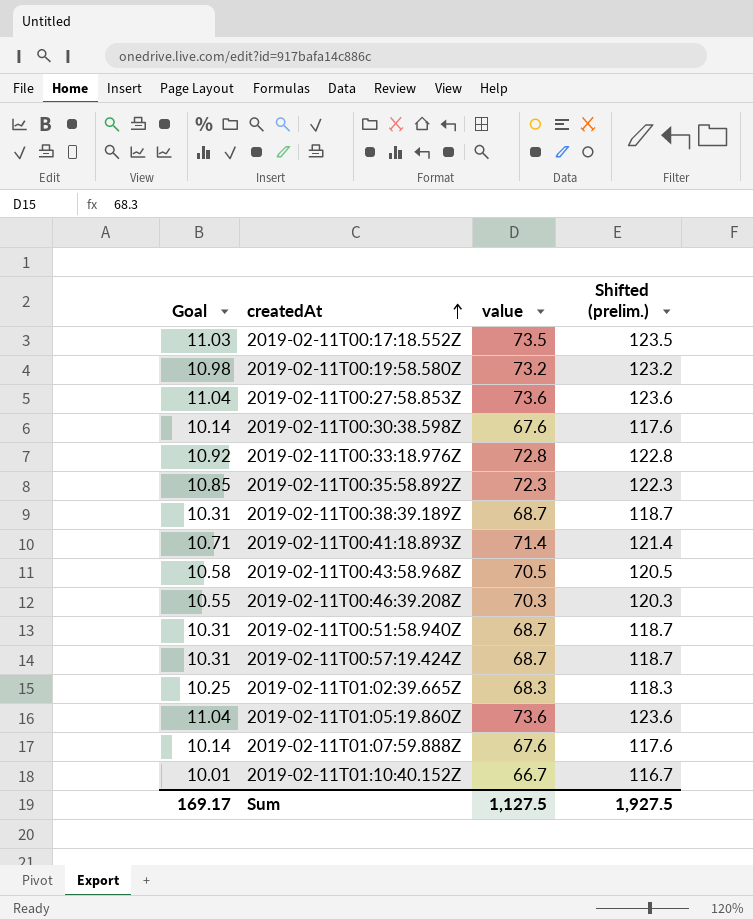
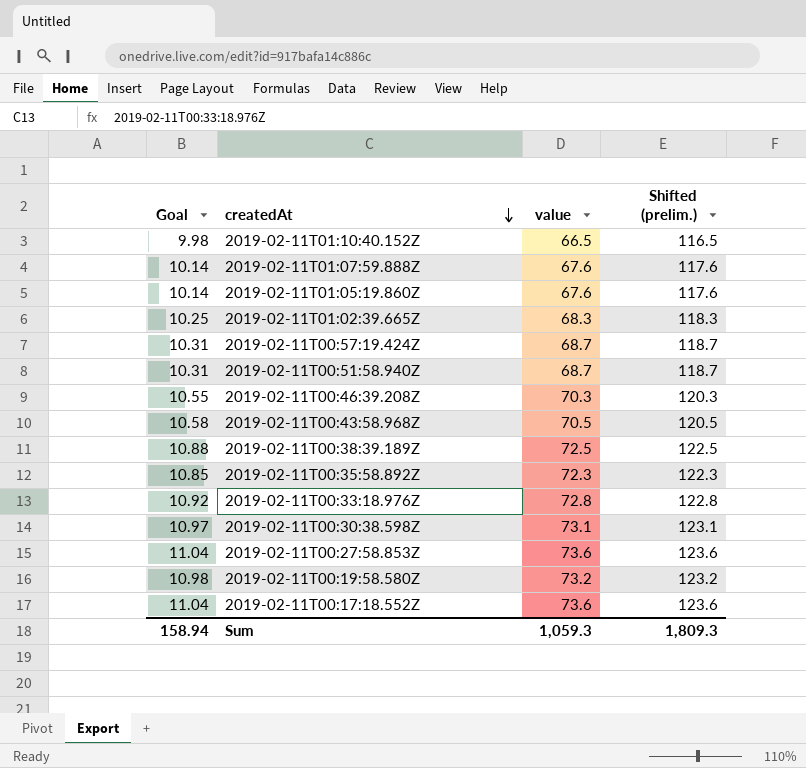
row order: createdAt ascending -> createdAt descending
row 2019-02-11T00:41:18.893Z: 10.71 | 71.4 | 121.4 -> none
2019-02-11T01:10:40.152Z | Goal: 10.01 -> 9.98
2019-02-11T01:10:40.152Z | value: 66.7 -> 66.5
2019-02-11T01:10:40.152Z | Shifted (prelim.): 116.7 -> 116.5
2019-02-11T01:05:19.860Z | Goal: 11.04 -> 10.14
2019-02-11T01:05:19.860Z | value: 73.6 -> 67.6
2019-02-11T01:05:19.860Z | Shifted (prelim.): 123.6 -> 117.6
2019-02-11T00:38:39.189Z | Goal: 10.31 -> 10.88
2019-02-11T00:38:39.189Z | value: 68.7 -> 72.5
2019-02-11T00:38:39.189Z | Shifted (prelim.): 118.7 -> 122.5
2019-02-11T00:30:38.598Z | Goal: 10.14 -> 10.97
2019-02-11T00:30:38.598Z | value: 67.6 -> 73.1
2019-02-11T00:30:38.598Z | Shifted (prelim.): 117.6 -> 123.1
2019-02-11T00:17:18.552Z | Goal: 11.03 -> 11.04
2019-02-11T00:17:18.552Z | value: 73.5 -> 73.6
2019-02-11T00:17:18.552Z | Shifted (prelim.): 123.5 -> 123.6
Sum | Goal: 169.17 -> 158.94
Sum | value: 1,127.5 -> 1,059.3
Sum | Shifted (prelim.): 1,927.5 -> 1,809.3

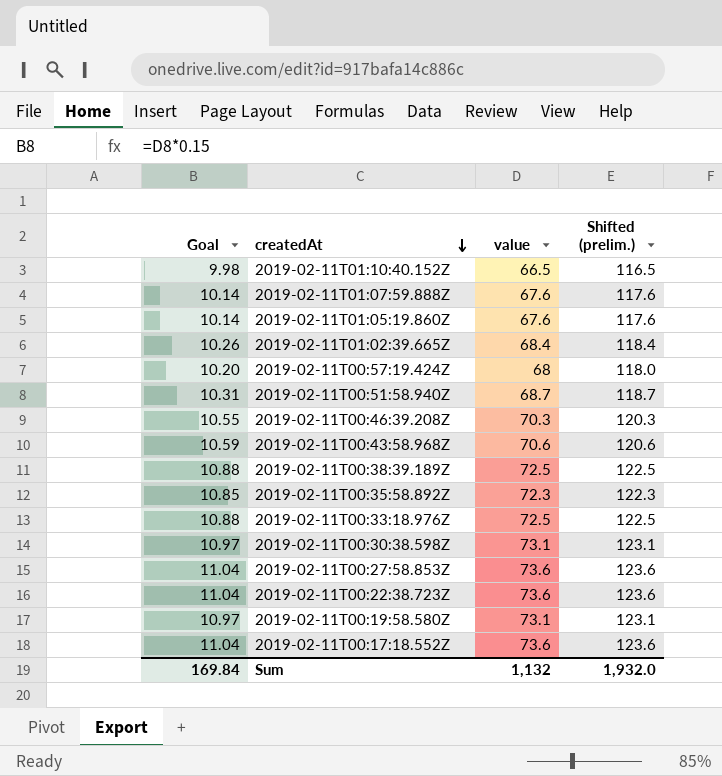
2019-02-11T01:02:39.665Z | Goal: 10.25 -> 10.26
2019-02-11T01:02:39.665Z | value: 68.3 -> 68.4
2019-02-11T01:02:39.665Z | Shifted (prelim.): 118.3 -> 118.4
2019-02-11T00:57:19.424Z | Goal: 10.31 -> 10.20
2019-02-11T00:57:19.424Z | value: 68.7 -> 68
2019-02-11T00:57:19.424Z | Shifted (prelim.): 118.7 -> 118.0
2019-02-11T00:43:58.968Z | Goal: 10.58 -> 10.59
2019-02-11T00:43:58.968Z | value: 70.5 -> 70.6
2019-02-11T00:43:58.968Z | Shifted (prelim.): 120.5 -> 120.6
2019-02-11T00:33:18.976Z | Goal: 10.92 -> 10.88
2019-02-11T00:33:18.976Z | value: 72.8 -> 72.5
2019-02-11T00:33:18.976Z | Shifted (prelim.): 122.8 -> 122.5
row 2019-02-11T00:22:38.723Z: none -> 11.04 | 73.6 | 123.6
2019-02-11T00:19:58.580Z | Goal: 10.98 -> 10.97
2019-02-11T00:19:58.580Z | value: 73.2 -> 73.1
2019-02-11T00:19:58.580Z | Shifted (prelim.): 123.2 -> 123.1
Sum | Goal: 158.94 -> 169.84
Sum | value: 1,059.3 -> 1,132
Sum | Shifted (prelim.): 1,809.3 -> 1,932.0

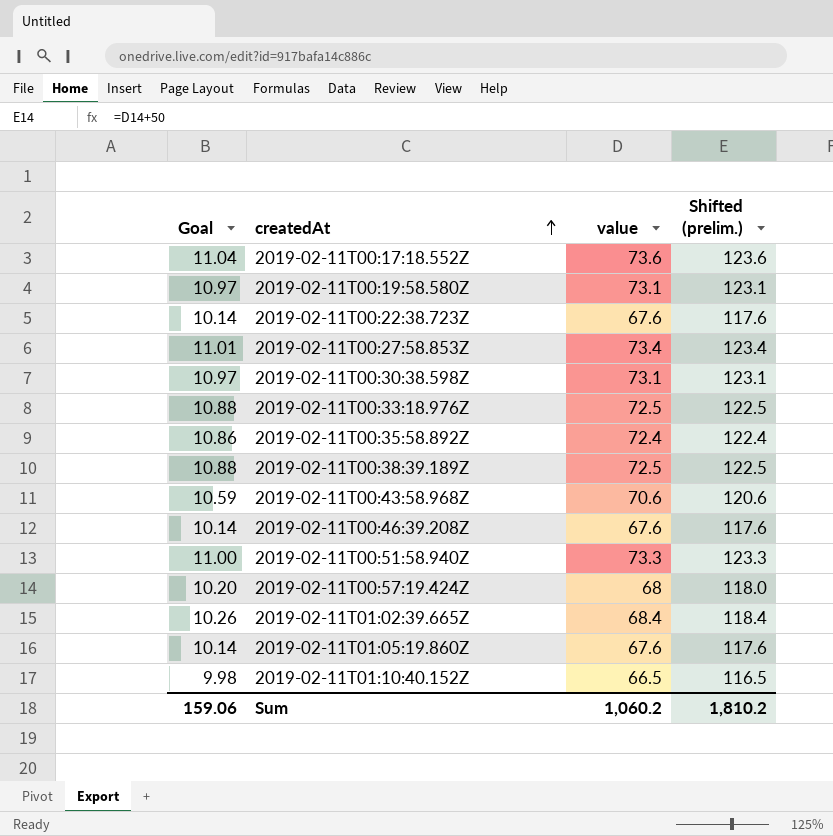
row order: createdAt descending -> createdAt ascending
row 2019-02-11T01:07:59.888Z: 10.14 | 67.6 | 117.6 -> none
2019-02-11T00:22:38.723Z | Goal: 11.04 -> 10.14
2019-02-11T00:22:38.723Z | value: 73.6 -> 67.6
2019-02-11T00:22:38.723Z | Shifted (prelim.): 123.6 -> 117.6
2019-02-11T00:27:58.853Z | Goal: 11.04 -> 11.01
2019-02-11T00:27:58.853Z | value: 73.6 -> 73.4
2019-02-11T00:27:58.853Z | Shifted (prelim.): 123.6 -> 123.4
2019-02-11T00:35:58.892Z | Goal: 10.85 -> 10.86
2019-02-11T00:35:58.892Z | value: 72.3 -> 72.4
2019-02-11T00:35:58.892Z | Shifted (prelim.): 122.3 -> 122.4
2019-02-11T00:46:39.208Z | Goal: 10.55 -> 10.14
2019-02-11T00:46:39.208Z | value: 70.3 -> 67.6
2019-02-11T00:46:39.208Z | Shifted (prelim.): 120.3 -> 117.6
2019-02-11T00:51:58.940Z | Goal: 10.31 -> 11.00
2019-02-11T00:51:58.940Z | value: 68.7 -> 73.3
2019-02-11T00:51:58.940Z | Shifted (prelim.): 118.7 -> 123.3
Sum | Goal: 169.84 -> 159.06
Sum | value: 1,132 -> 1,060.2
Sum | Shifted (prelim.): 1,932.0 -> 1,810.2

